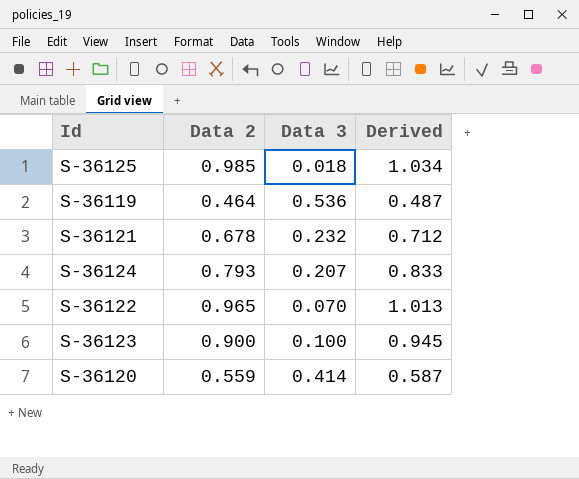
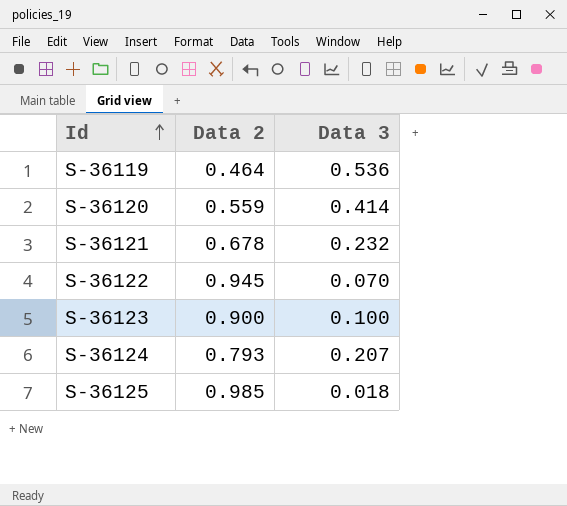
row order: none -> Id ascending
column Derived | formula: [Data 2] * 1.05 -> none
S-36122 | Data 2: 0.965 -> 0.945

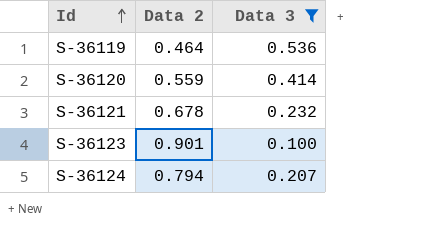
filter: none -> Data 3 >= 0.100
S-36123 | Data 2: 0.900 -> 0.901
S-36124 | Data 2: 0.793 -> 0.794

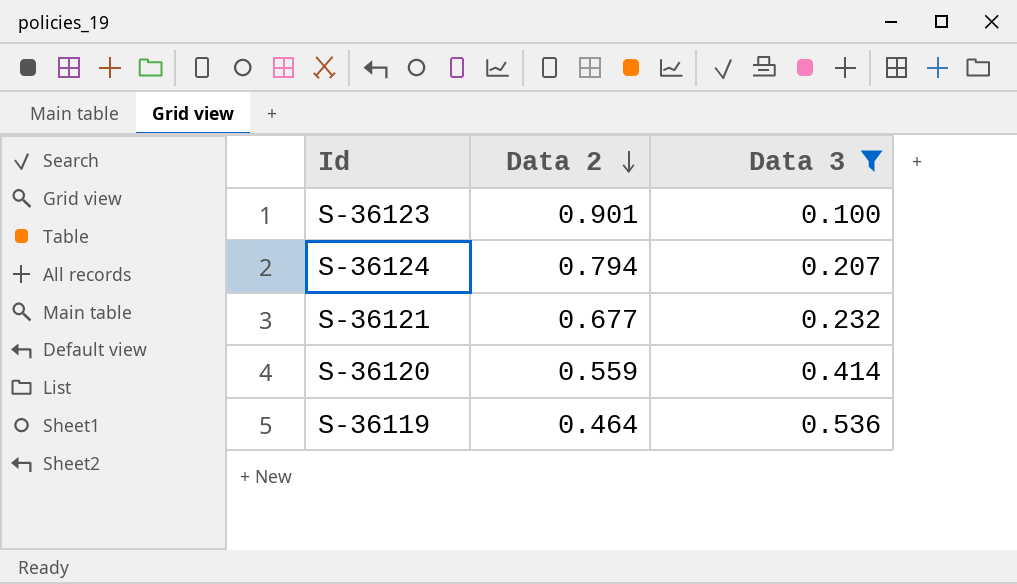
row order: Id ascending -> Data 2 descending
S-36121 | Data 2: 0.678 -> 0.677

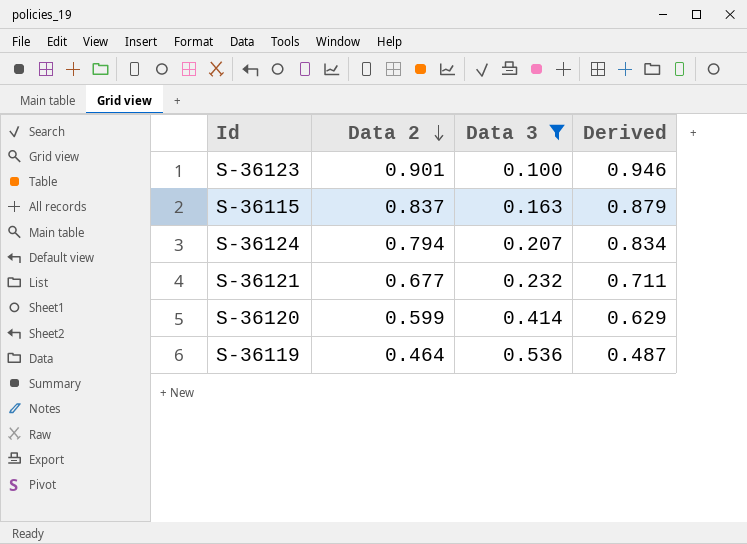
column Derived | formula: none -> [Data 2] * 1.05
row S-36115: none -> 0.837 | 0.163 | 0.879
S-36120 | Data 2: 0.559 -> 0.599

